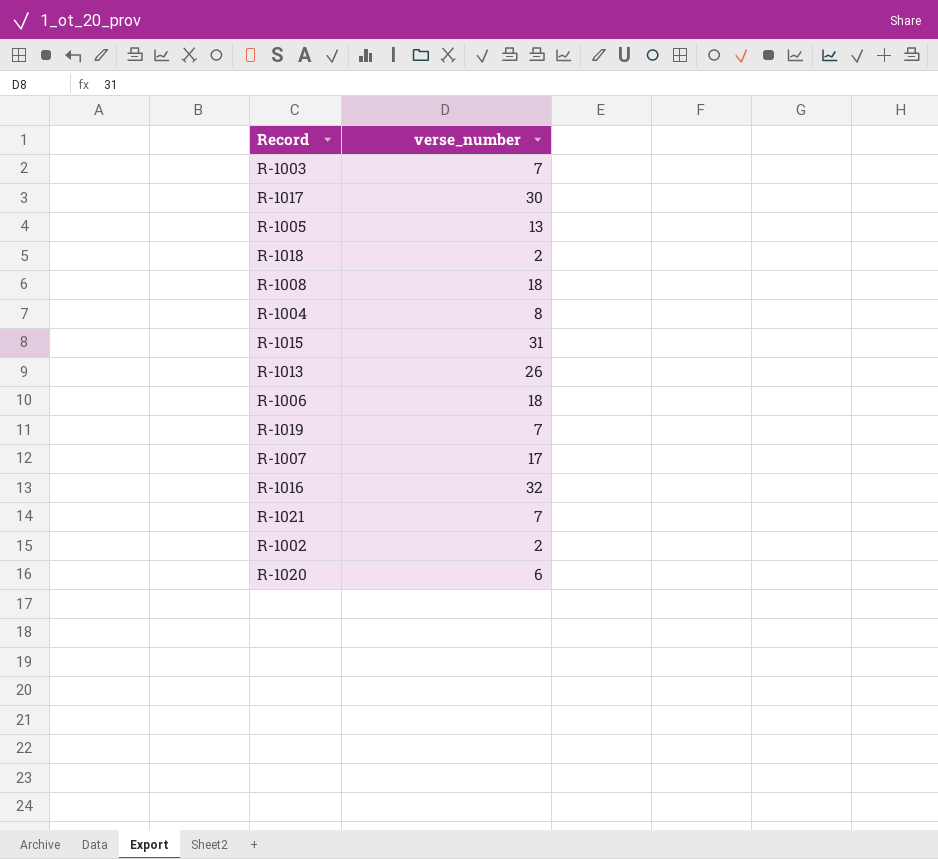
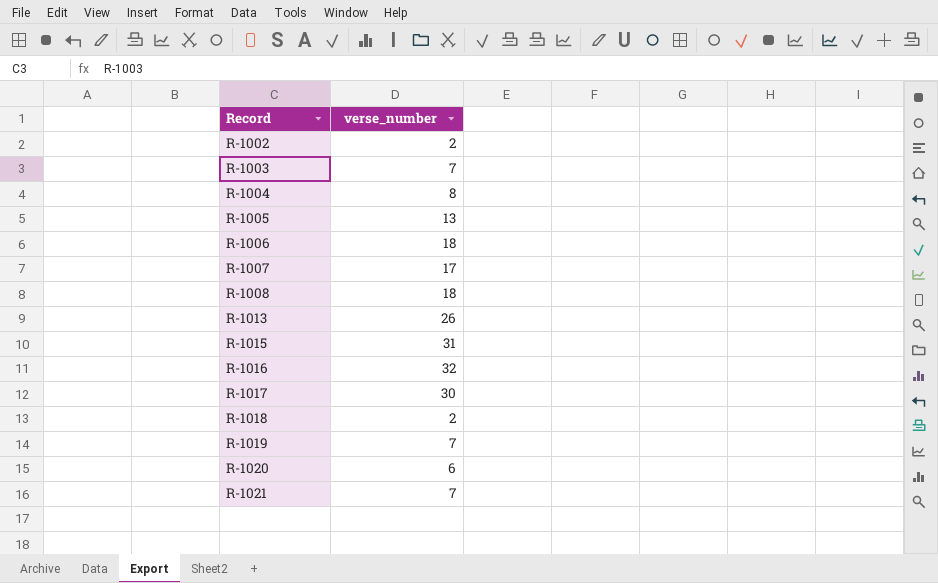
row order: none -> Record ascending

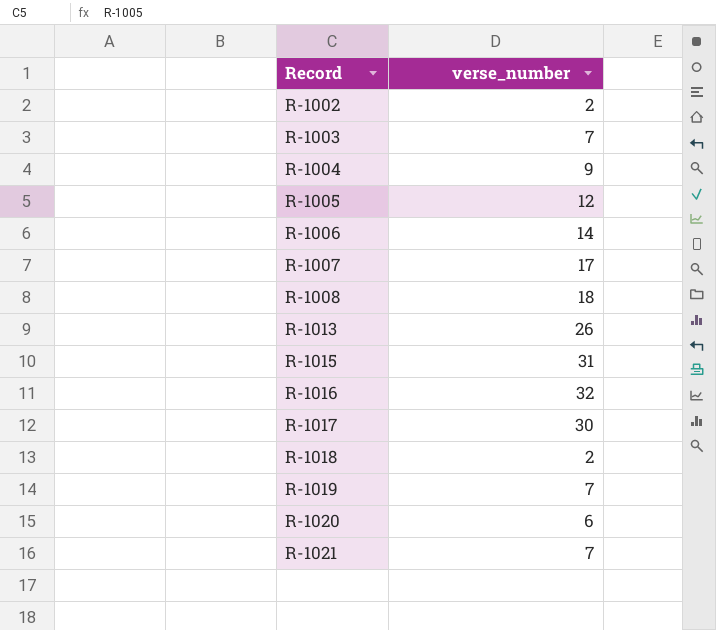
R-1004 | verse_number: 8 -> 9
R-1005 | verse_number: 13 -> 12
R-1006 | verse_number: 18 -> 14

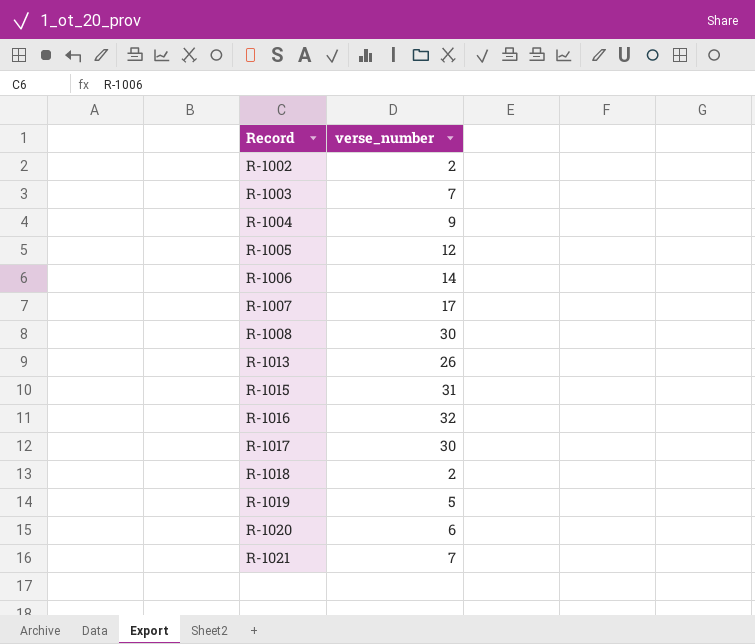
R-1008 | verse_number: 18 -> 30
R-1019 | verse_number: 7 -> 5

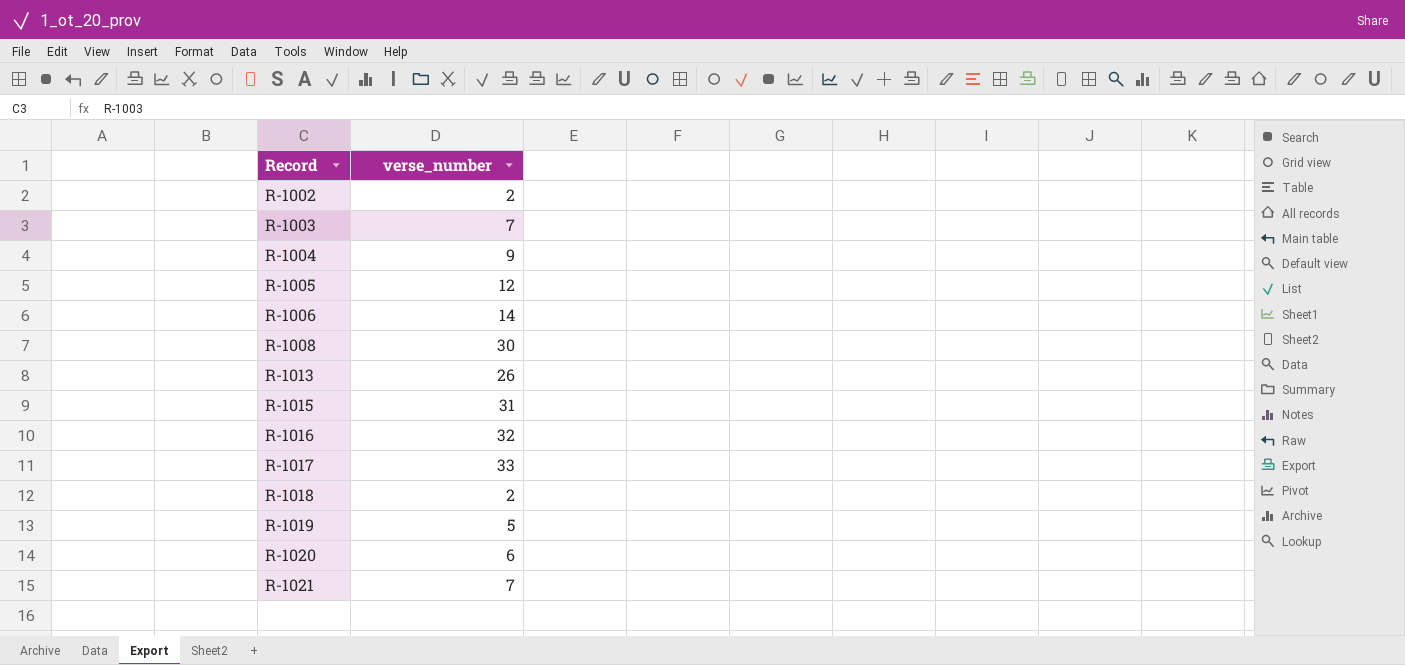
row R-1007: 17 -> none
R-1017 | verse_number: 30 -> 33

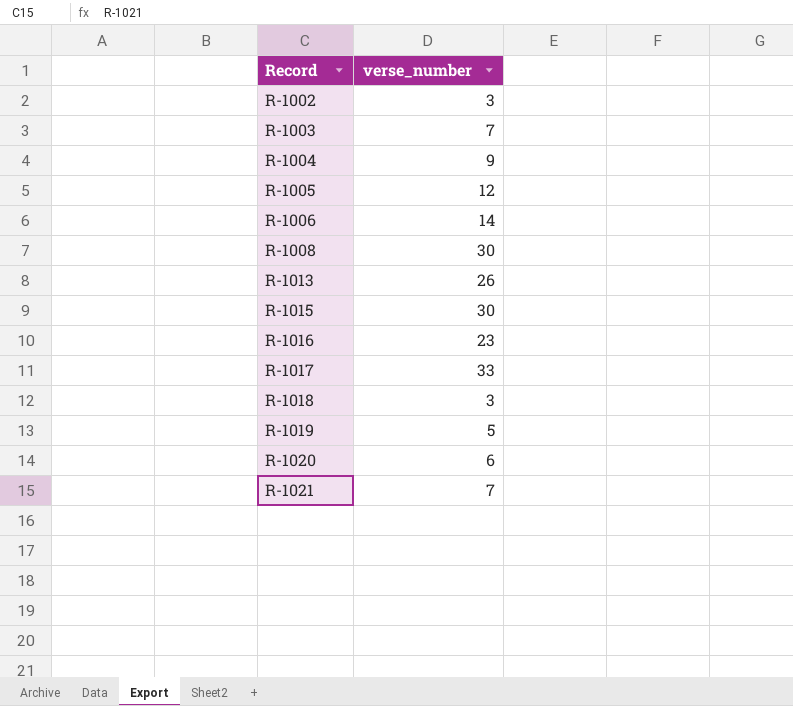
R-1002 | verse_number: 2 -> 3
R-1015 | verse_number: 31 -> 30
R-1016 | verse_number: 32 -> 23
R-1018 | verse_number: 2 -> 3

